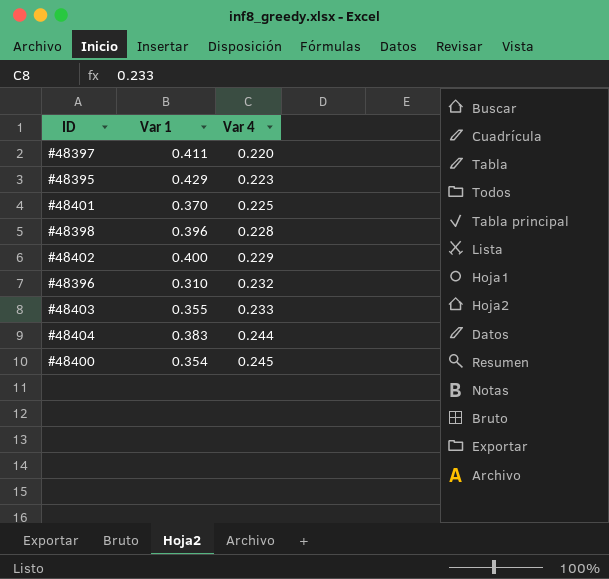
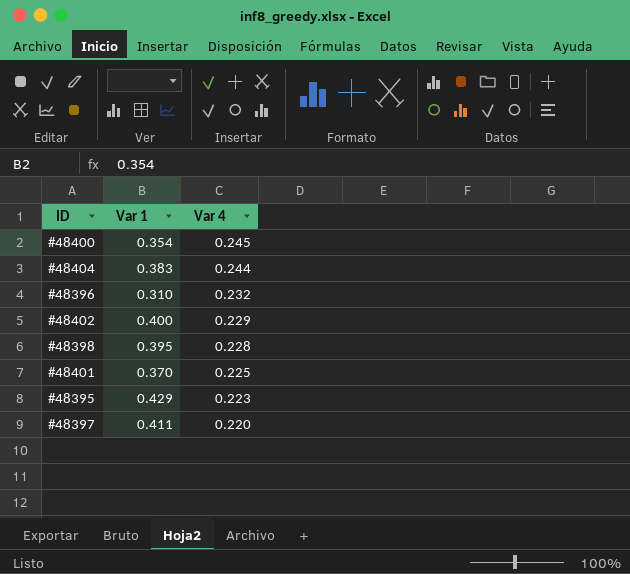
row order: Var 4 ascending -> Var 4 descending
row #48403: 0.355 | 0.233 -> none
#48398 | Var 1: 0.396 -> 0.395

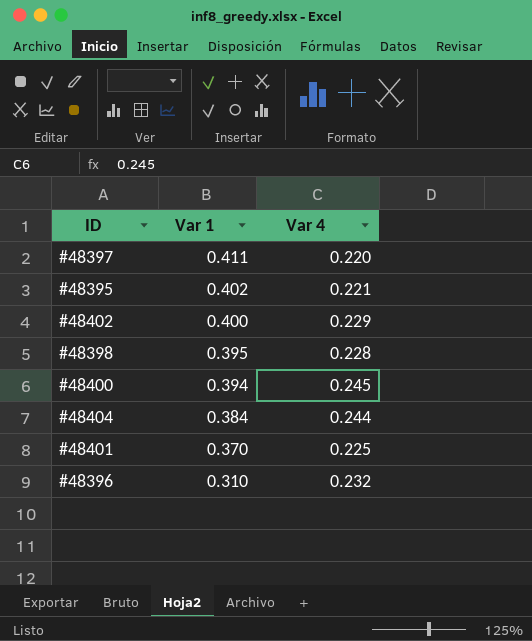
row order: Var 4 descending -> Var 1 descending
#48395 | Var 1: 0.429 -> 0.402
#48395 | Var 4: 0.223 -> 0.221
#48400 | Var 1: 0.354 -> 0.394
#48404 | Var 1: 0.383 -> 0.384

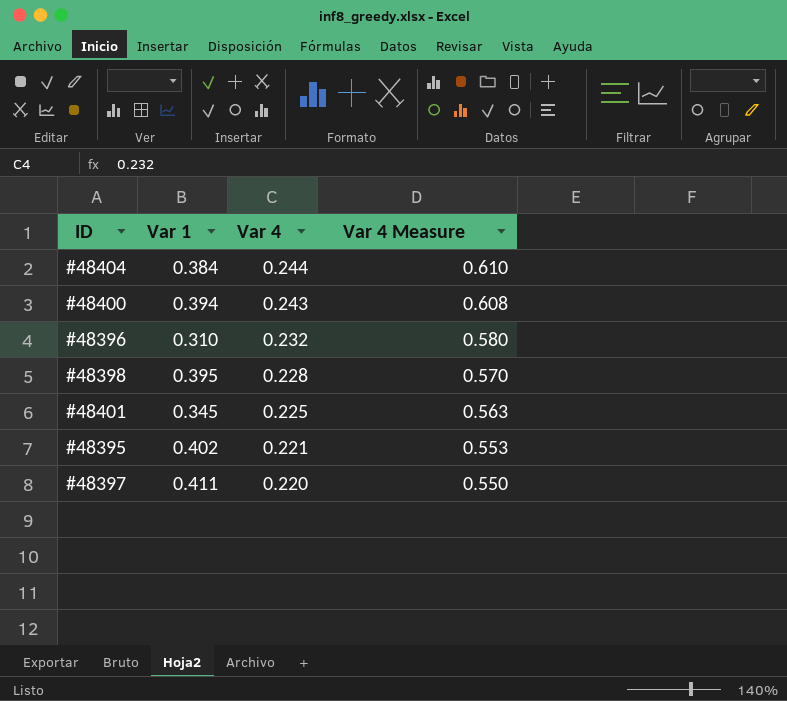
row order: Var 1 descending -> Var 4 descending
column Var 4 Measure | formula: none -> [Var 4] * 2.5
row #48402: 0.400 | 0.229 -> none
#48400 | Var 4: 0.245 -> 0.243
#48401 | Var 1: 0.370 -> 0.345

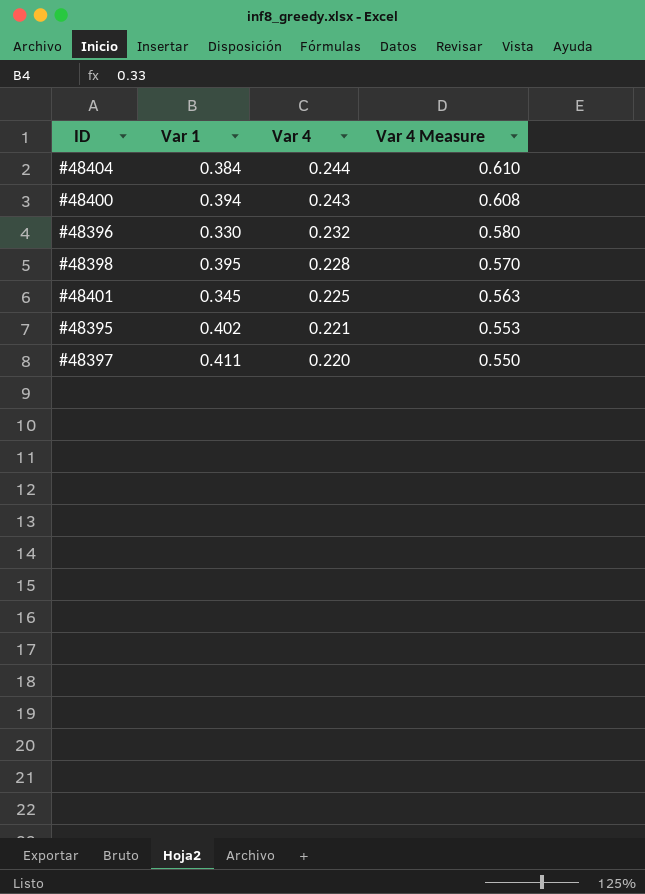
#48396 | Var 1: 0.310 -> 0.330

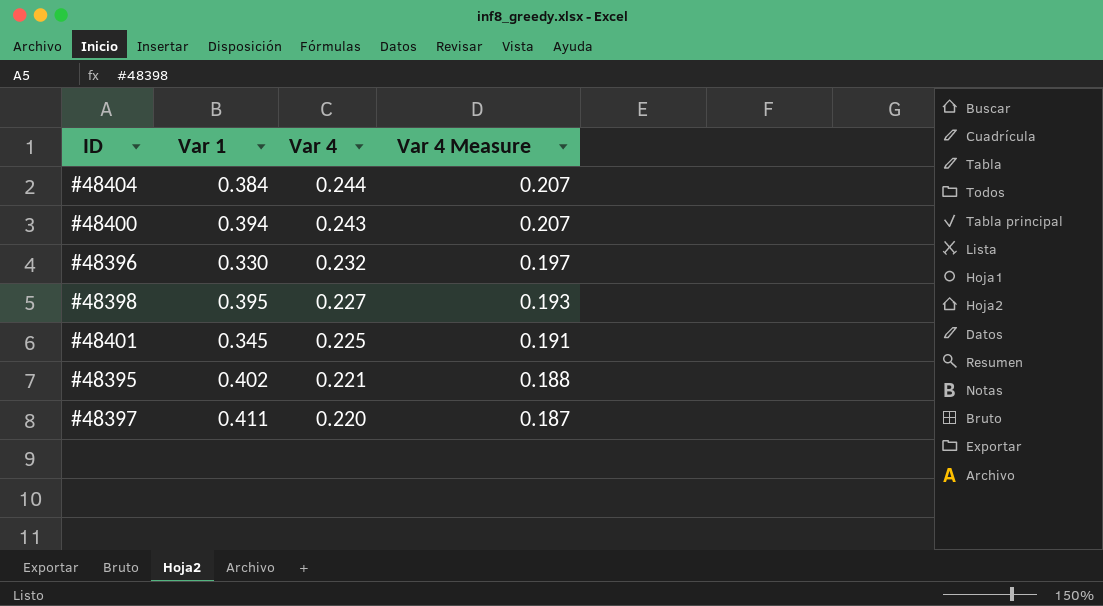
column Var 4 Measure | formula: [Var 4] * 2.5 -> [Var 4] * 0.85
#48398 | Var 4: 0.228 -> 0.227

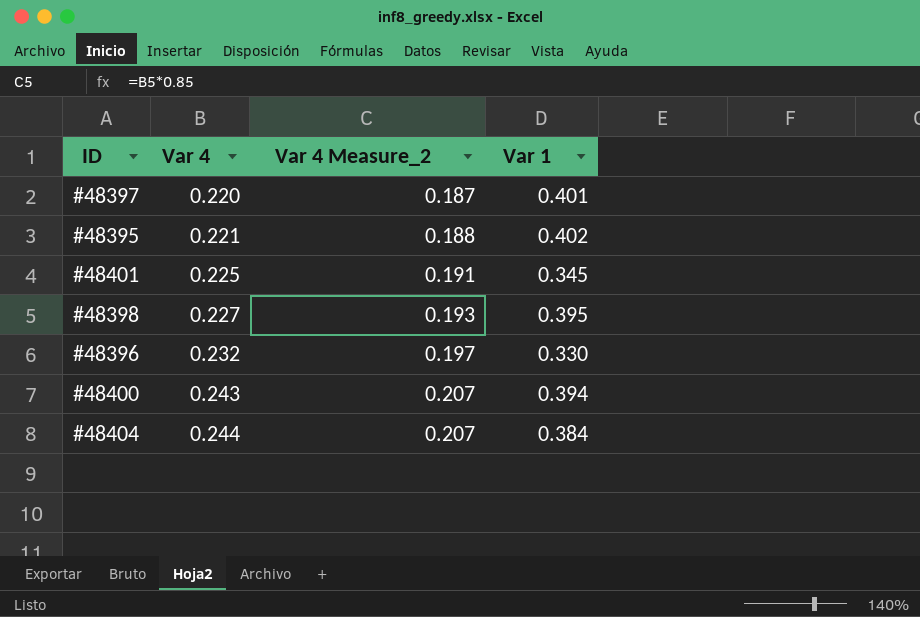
row order: Var 4 descending -> Var 4 ascending
column name: Var 4 Measure -> Var 4 Measure_2
column Var 1 | position: 2 -> 4
#48397 | Var 1: 0.411 -> 0.401

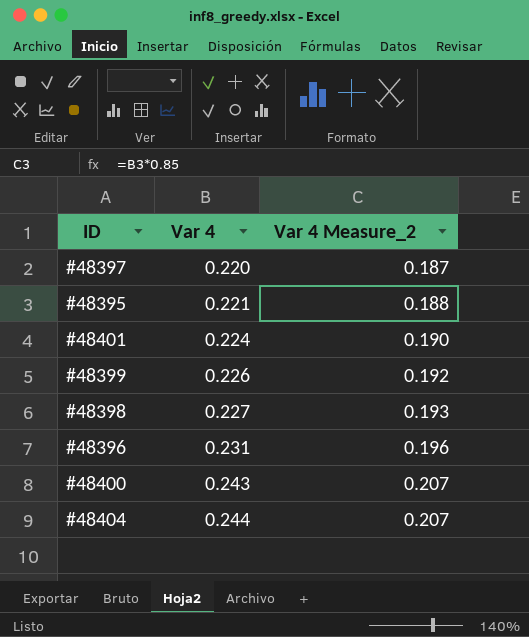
column Var 1 | position: 4 -> none
#48401 | Var 4: 0.225 -> 0.224
#48401 | Var 4 Measure_2: 0.191 -> 0.190
row #48399: none -> 0.226 | 0.192
#48396 | Var 4: 0.232 -> 0.231
#48396 | Var 4 Measure_2: 0.197 -> 0.196

